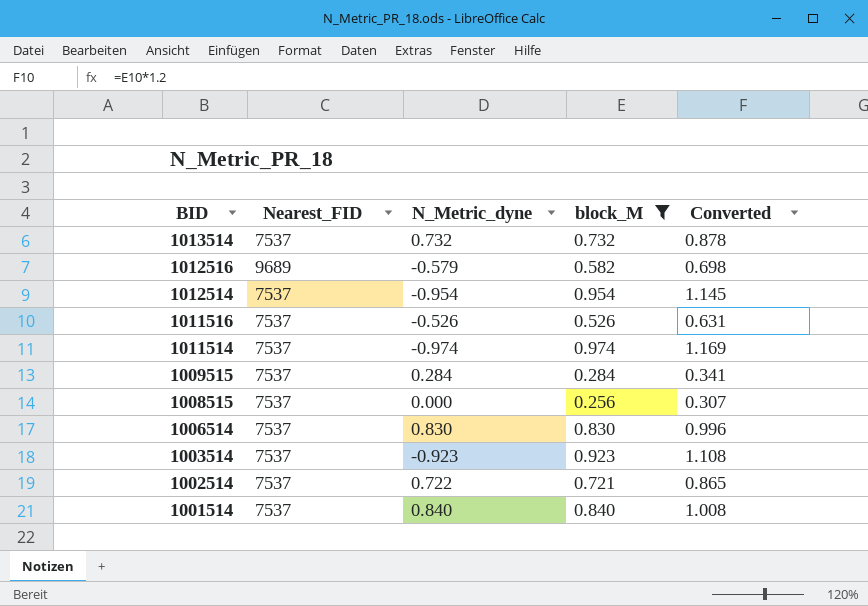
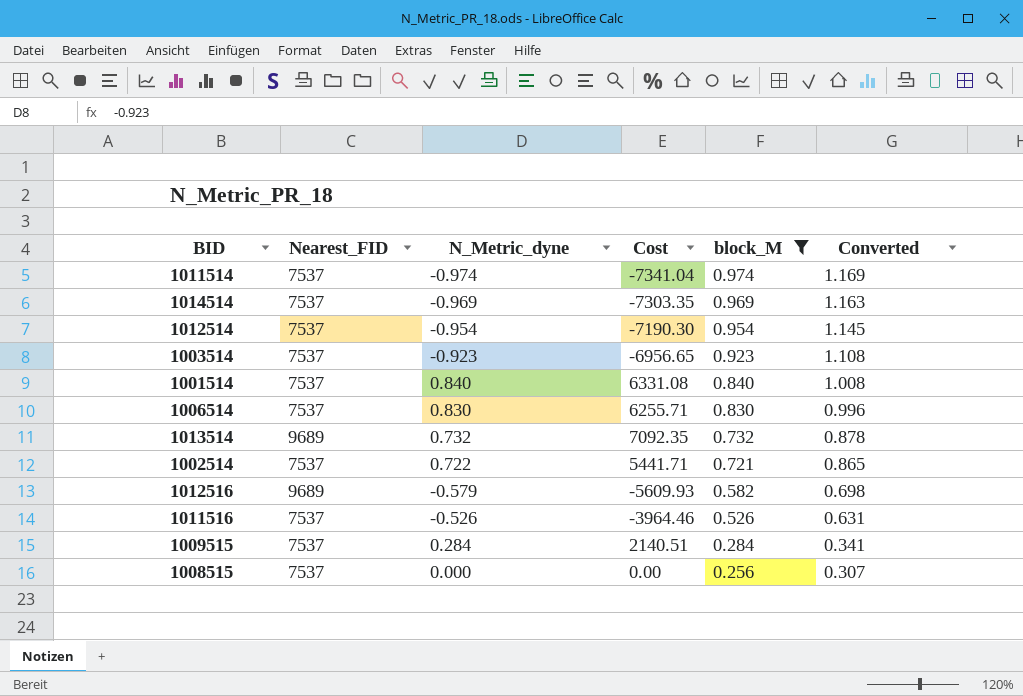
row order: BID descending -> block_M descending
column Cost | formula: none -> [Nearest_FID] * [N_Metric_dyne]
row 1014514: none -> 7537 | -0.969 | -7303.35 | 0.969 | 1.163
1013514 | Nearest_FID: 7537 -> 9689

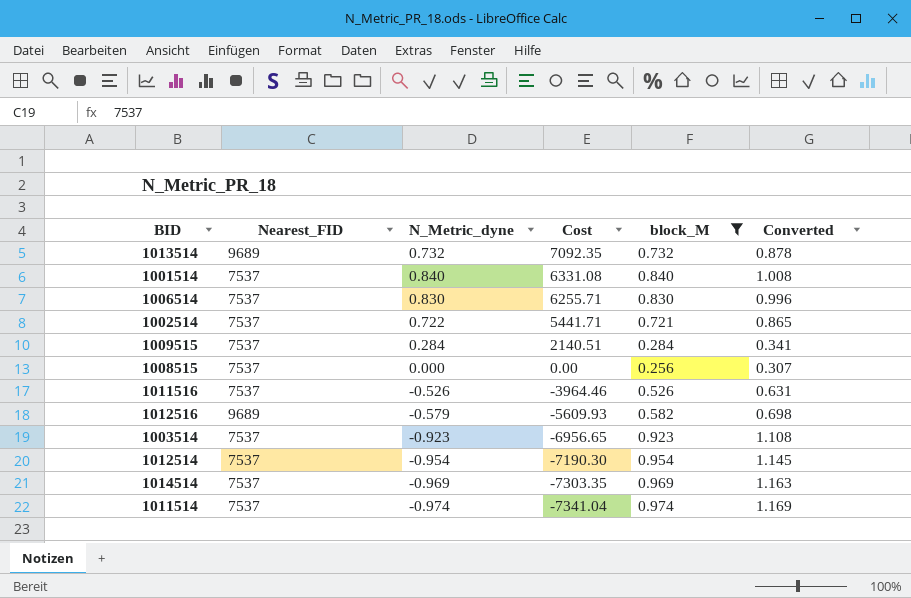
row order: block_M descending -> Cost descending

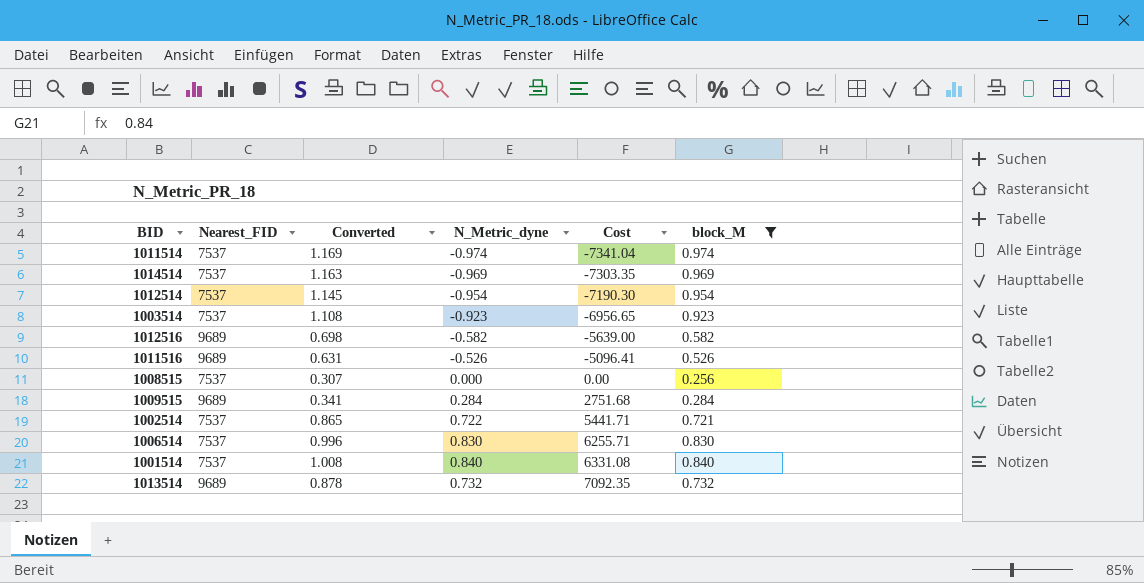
row order: Cost descending -> Cost ascending
column Converted | position: 6 -> 3
1012516 | N_Metric_dyne: -0.579 -> -0.582
1012516 | Cost: -5609.93 -> -5639.00
1011516 | Nearest_FID: 7537 -> 9689
1011516 | Cost: -3964.46 -> -5096.41
1009515 | Nearest_FID: 7537 -> 9689
1009515 | Cost: 2140.51 -> 2751.68

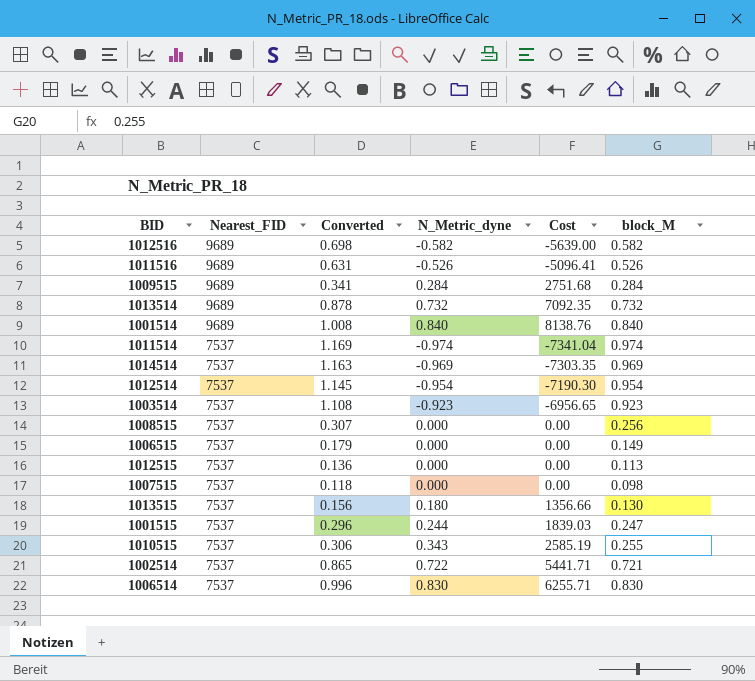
filter: block_M >= 0.256 -> none
row order: Cost ascending -> Nearest_FID descending
1001514 | Nearest_FID: 7537 -> 9689
1001514 | Cost: 6331.08 -> 8138.76

